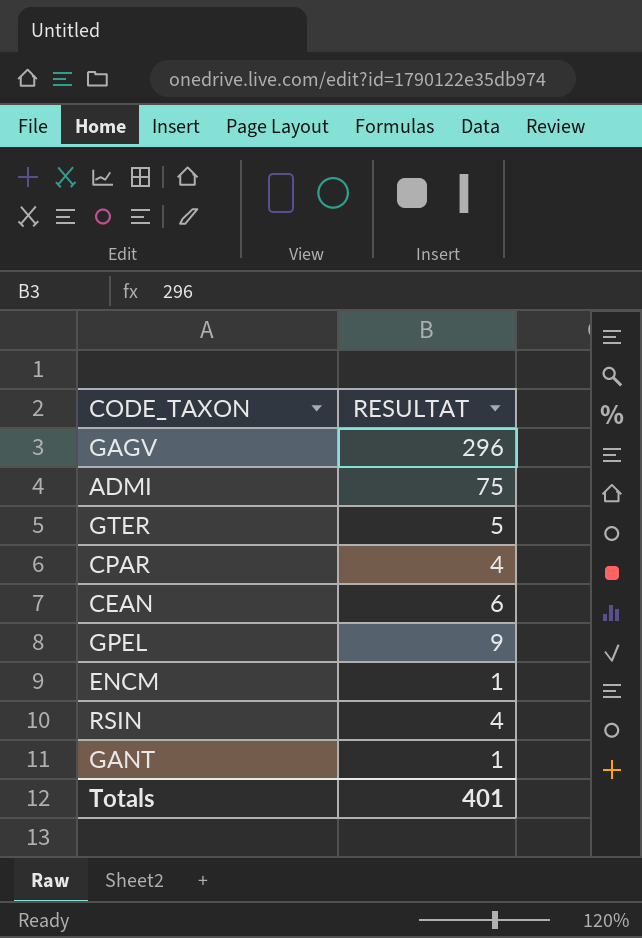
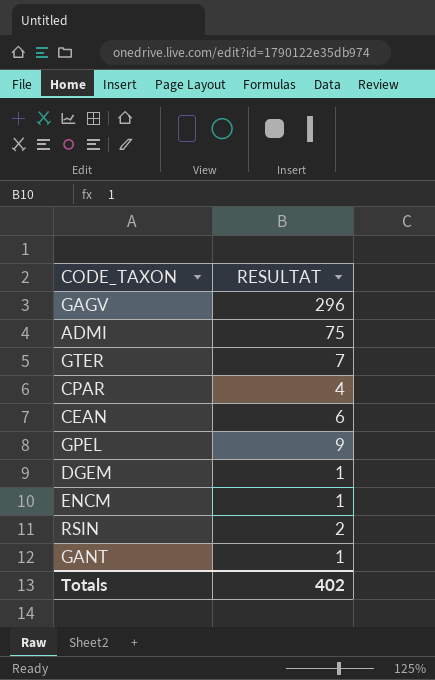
GTER | RESULTAT: 5 -> 7
row DGEM: none -> 1
RSIN | RESULTAT: 4 -> 2
Totals | RESULTAT: 401 -> 402

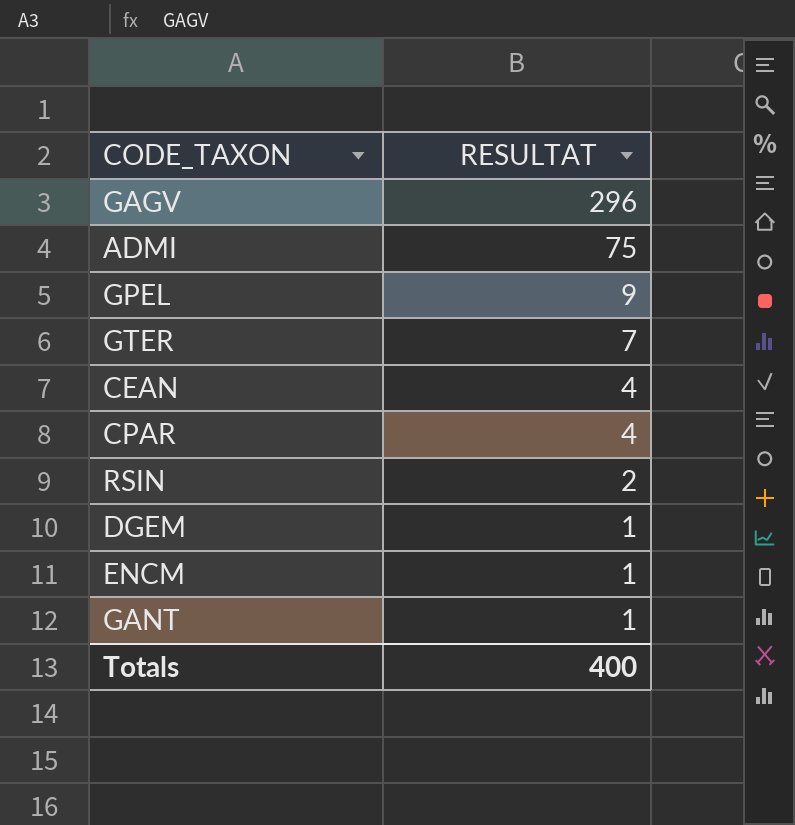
row order: none -> RESULTAT descending
CEAN | RESULTAT: 6 -> 4
Totals | RESULTAT: 402 -> 400

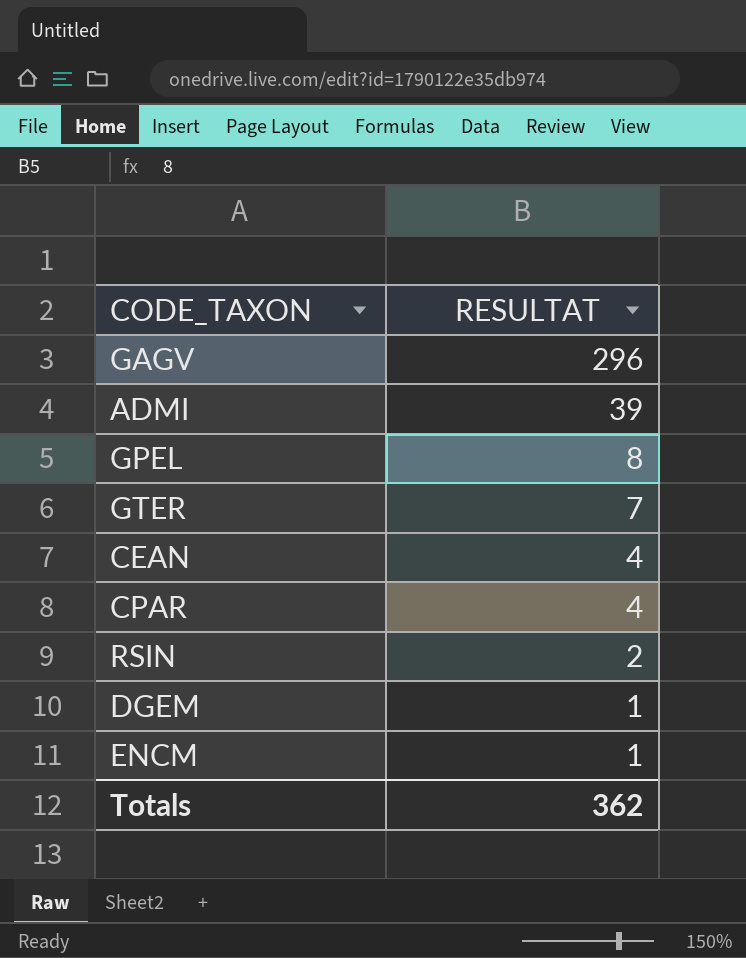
row GANT: 1 -> none
ADMI | RESULTAT: 75 -> 39
GPEL | RESULTAT: 9 -> 8
Totals | RESULTAT: 400 -> 362

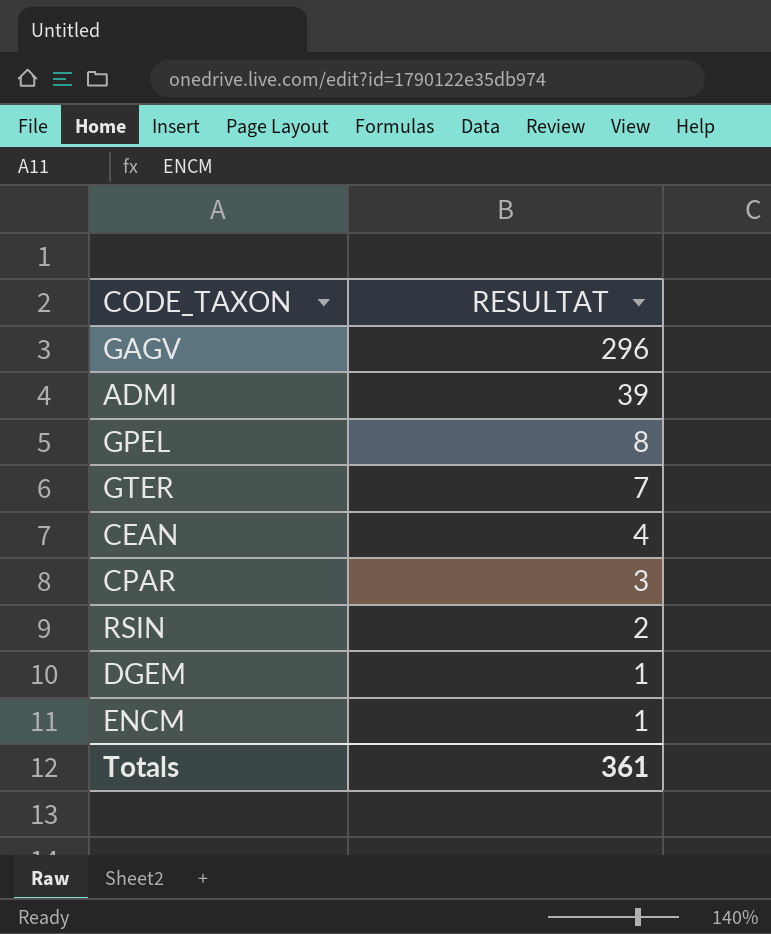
CPAR | RESULTAT: 4 -> 3
Totals | RESULTAT: 362 -> 361

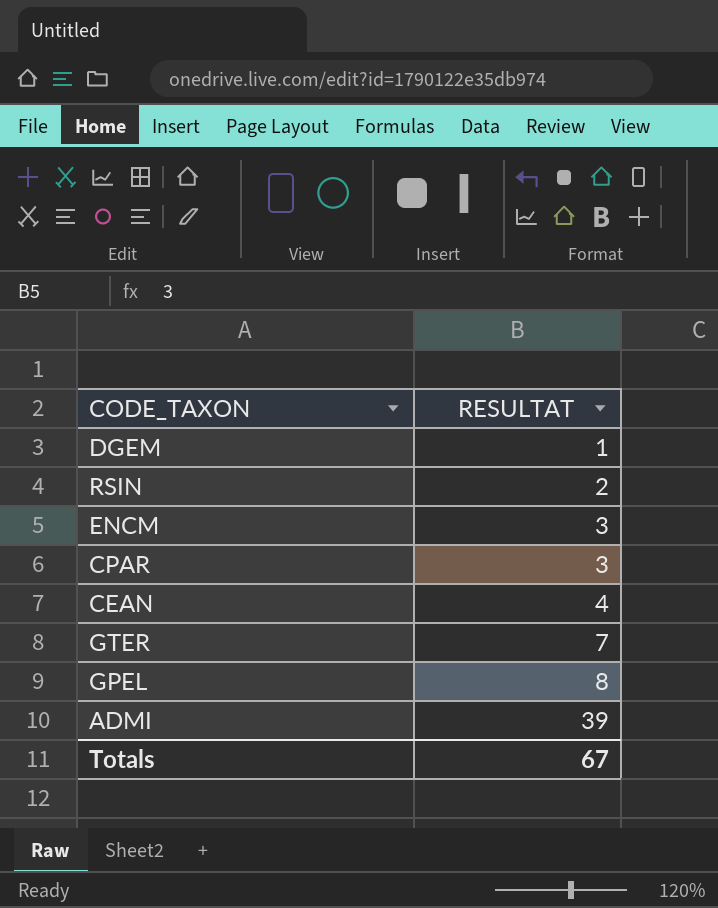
row order: RESULTAT descending -> RESULTAT ascending
row GAGV: 296 -> none
ENCM | RESULTAT: 1 -> 3
Totals | RESULTAT: 361 -> 67

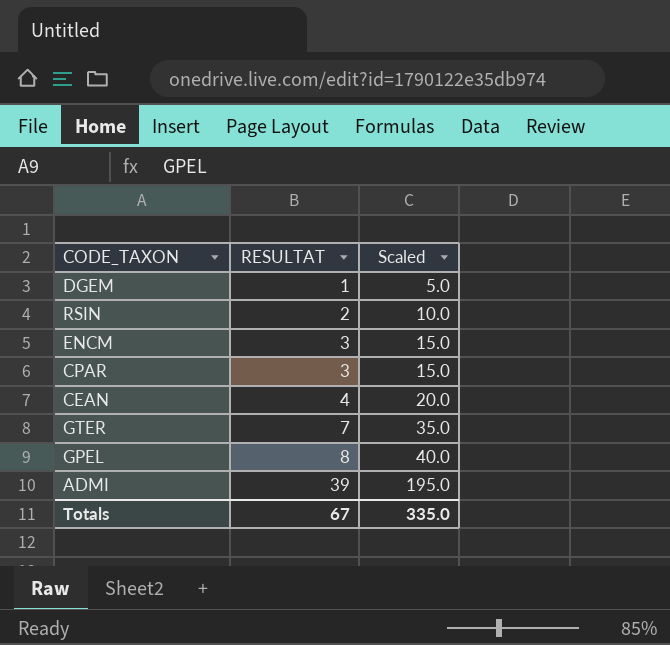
column Scaled | formula: none -> [RESULTAT] * 5

